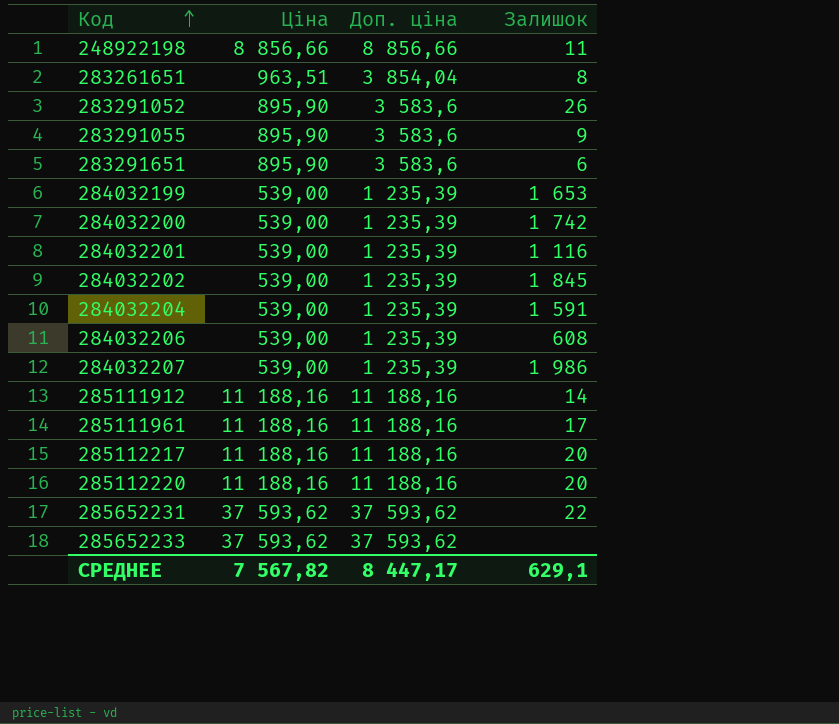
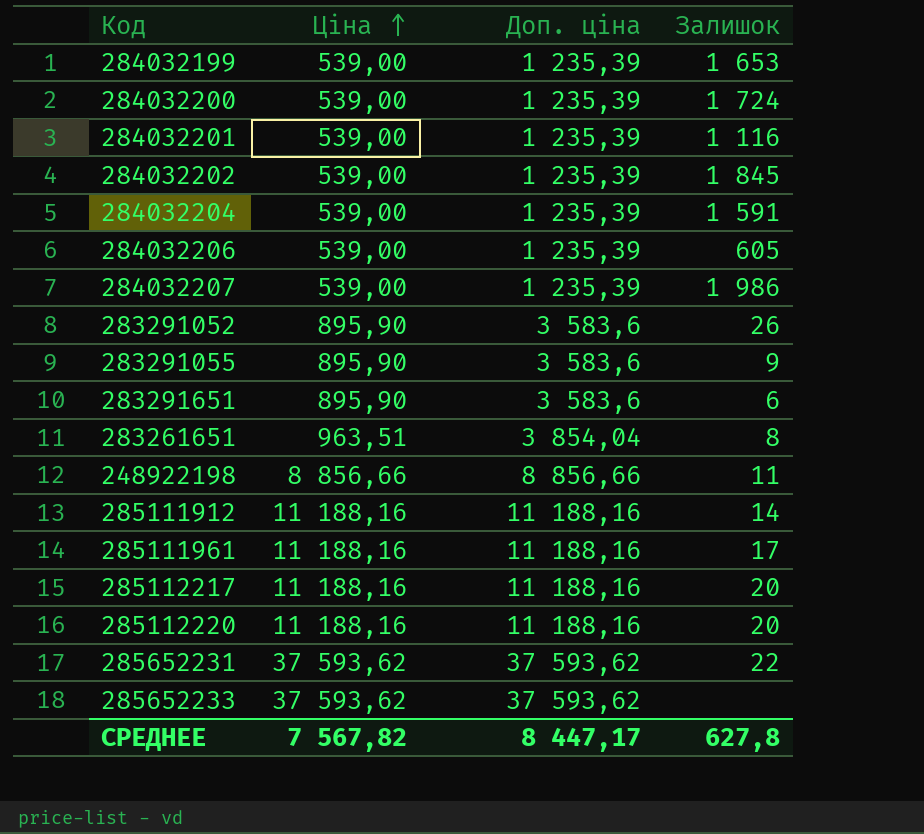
row order: Код ascending -> Ціна ascending
284032200 | Залишок: 1 742 -> 1 724
284032206 | Залишок: 608 -> 605
СРЕДНЕЕ | Залишок: 629,1 -> 627,8

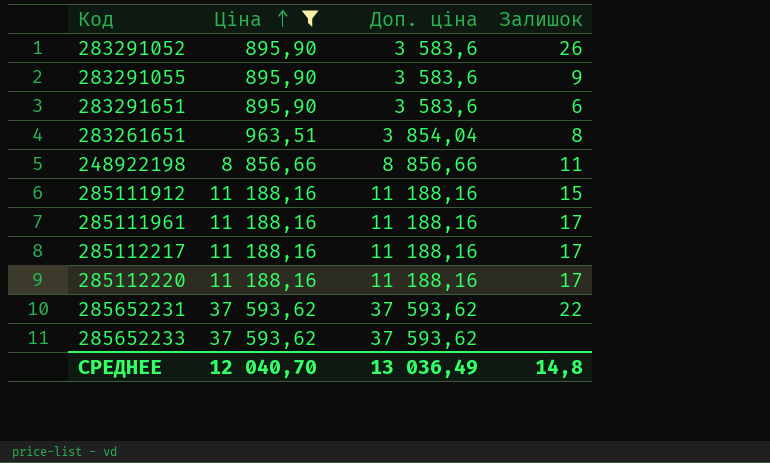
filter: none -> Ціна != 539,00
285111912 | Залишок: 14 -> 15
285112217 | Залишок: 20 -> 17
285112220 | Залишок: 20 -> 17
СРЕДНЕЕ | Ціна: 7 567,82 -> 12 040,70
СРЕДНЕЕ | Доп. ціна: 8 447,17 -> 13 036,49
СРЕДНЕЕ | Залишок: 627,8 -> 14,8

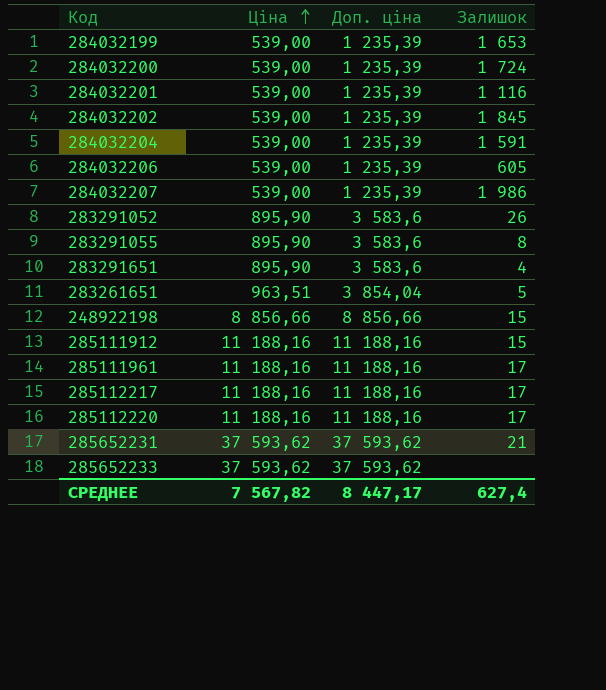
filter: Ціна != 539,00 -> none
283291055 | Залишок: 9 -> 8
283291651 | Залишок: 6 -> 4
283261651 | Залишок: 8 -> 5
248922198 | Залишок: 11 -> 15
285652231 | Залишок: 22 -> 21
СРЕДНЕЕ | Ціна: 12 040,70 -> 7 567,82
СРЕДНЕЕ | Доп. ціна: 13 036,49 -> 8 447,17
СРЕДНЕЕ | Залишок: 14,8 -> 627,4

